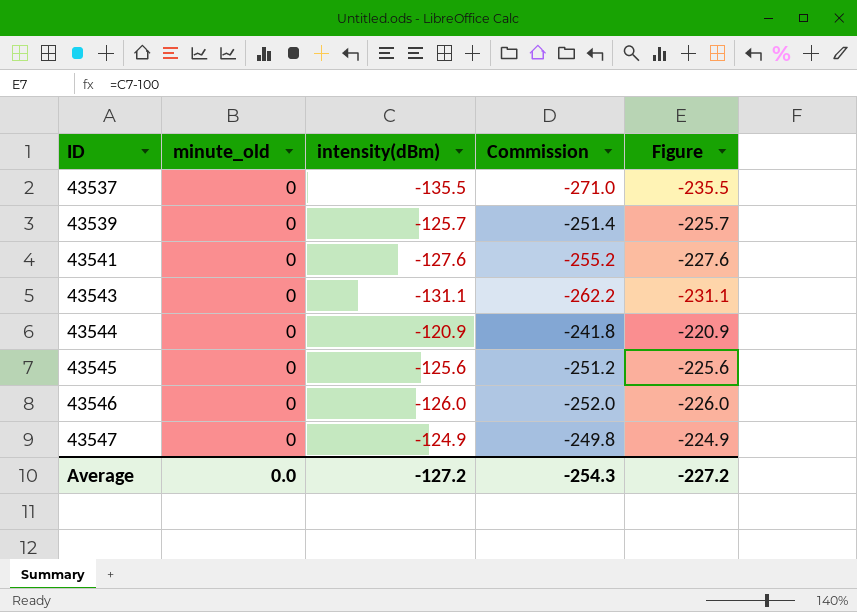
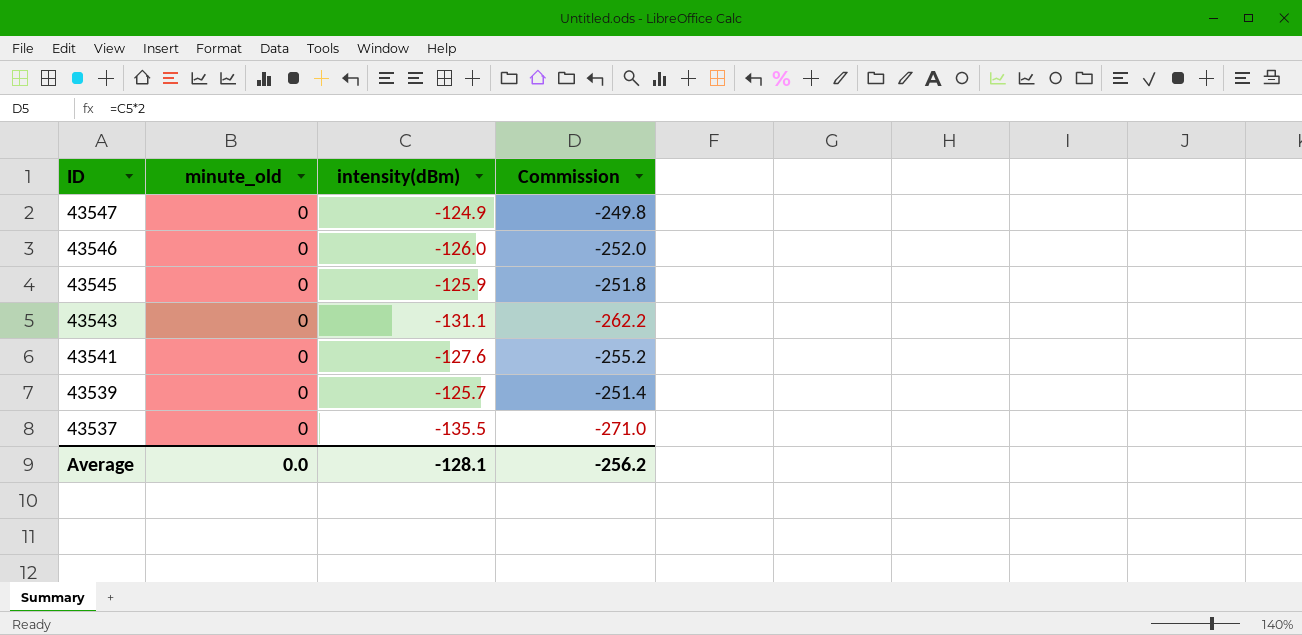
row order: ID ascending -> ID descending
column Figure | formula: [intensity(dBm)] - 100 -> none
row 43544: 0 | -120.9 | -241.8 | -220.9 -> none
43545 | intensity(dBm): -125.6 -> -125.9
43545 | Commission: -251.2 -> -251.8
Average | intensity(dBm): -127.2 -> -128.1
Average | Commission: -254.3 -> -256.2

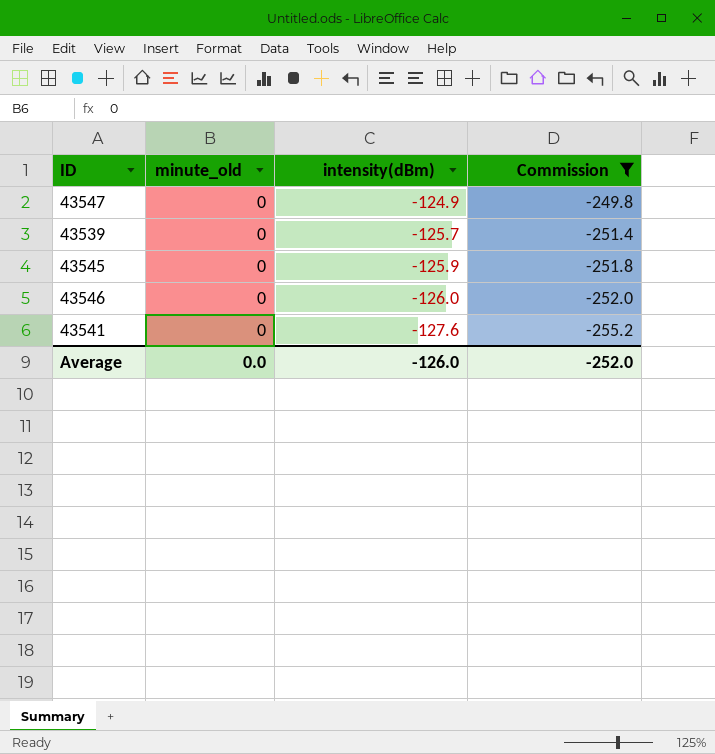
filter: none -> Commission >= -255.2
row order: ID descending -> intensity(dBm) descending
Average | intensity(dBm): -128.1 -> -126.0
Average | Commission: -256.2 -> -252.0

